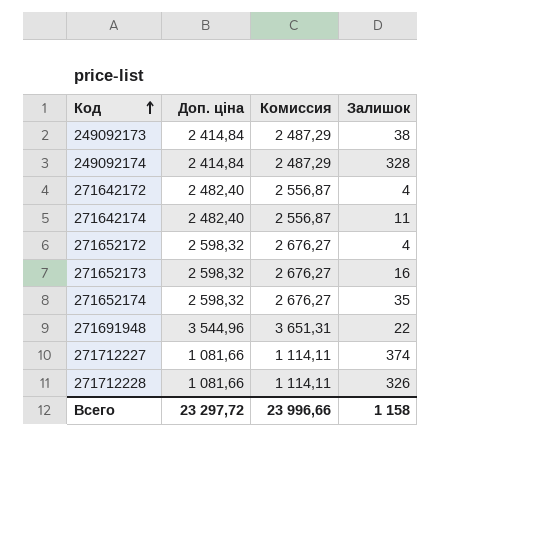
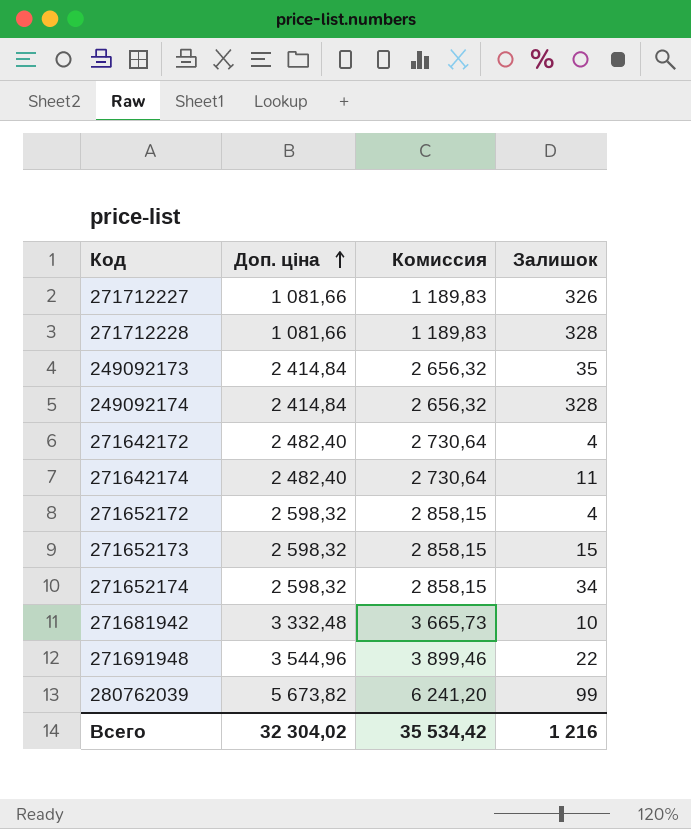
row order: Код ascending -> Доп. ціна ascending
column Комиссия | formula: [Доп. ціна] * 1,03 -> [Доп. ціна] * 1,1
271712227 | Залишок: 374 -> 326
271712228 | Залишок: 326 -> 328
249092173 | Залишок: 38 -> 35
271652173 | Залишок: 16 -> 15
271652174 | Залишок: 35 -> 34
row 271681942: none -> 3 332,48 | 3 665,73 | 10
row 280762039: none -> 5 673,82 | 6 241,20 | 99
Всего | Доп. ціна: 23 297,72 -> 32 304,02
Всего | Комиссия: 23 996,66 -> 35 534,42
Всего | Залишок: 1 158 -> 1 216

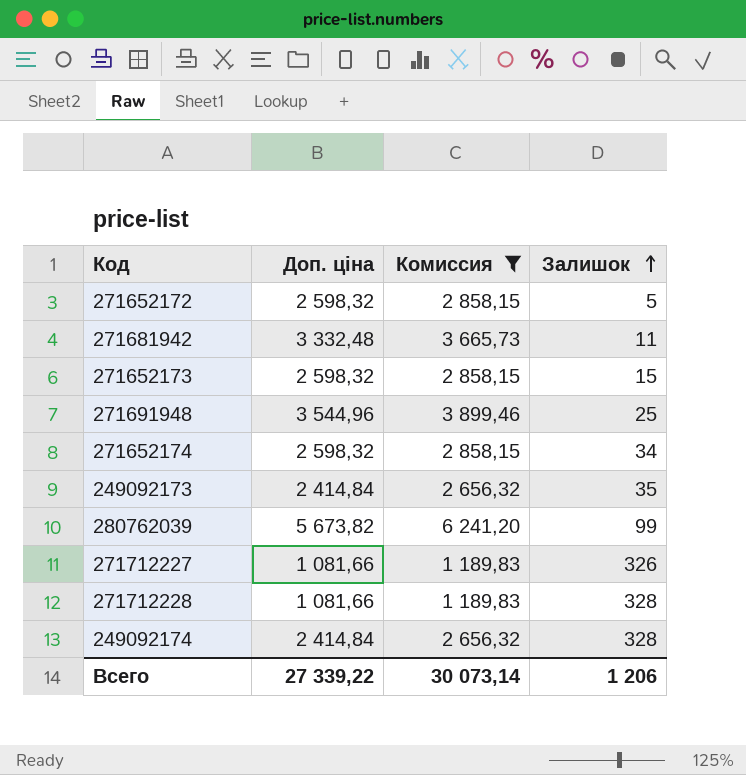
filter: none -> Комиссия != 2 730,64
row order: Доп. ціна ascending -> Залишок ascending
271652172 | Залишок: 4 -> 5
271681942 | Залишок: 10 -> 11
271691948 | Залишок: 22 -> 25
Всего | Доп. ціна: 32 304,02 -> 27 339,22
Всего | Комиссия: 35 534,42 -> 30 073,14
Всего | Залишок: 1 216 -> 1 206

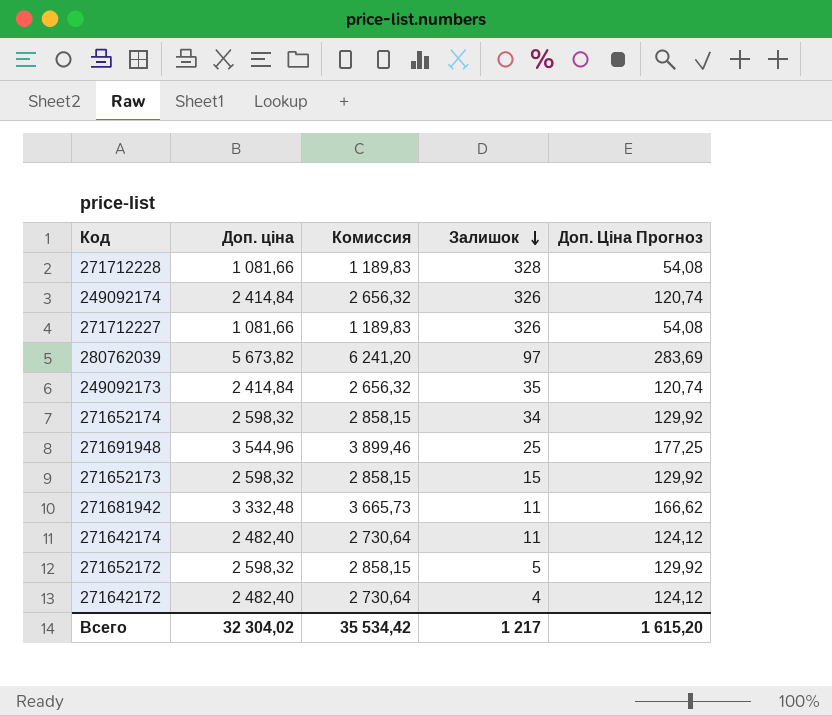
filter: Комиссия != 2 730,64 -> none
row order: Залишок ascending -> Залишок descending
column Доп. Ціна Прогноз | formula: none -> [Доп. ціна] * 0,05
249092174 | Залишок: 328 -> 326
280762039 | Залишок: 99 -> 97
Всего | Доп. ціна: 27 339,22 -> 32 304,02
Всего | Комиссия: 30 073,14 -> 35 534,42
Всего | Залишок: 1 206 -> 1 217

